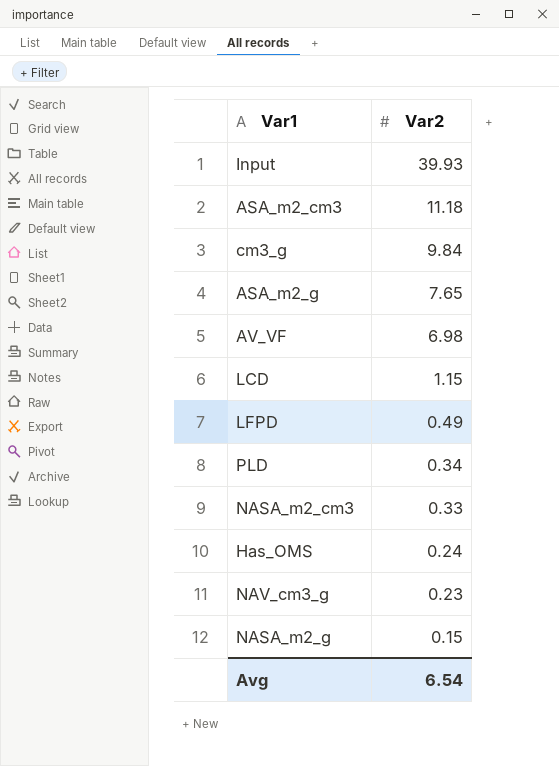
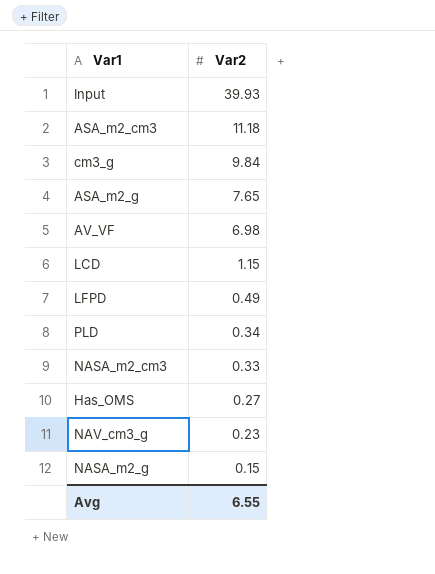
Has_OMS | Var2: 0.24 -> 0.27
Avg | Var2: 6.54 -> 6.55

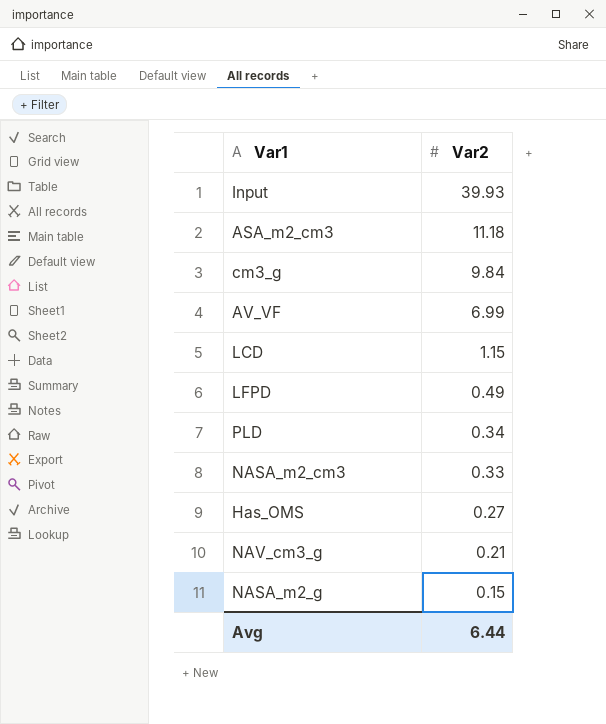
row ASA_m2_g: 7.65 -> none
AV_VF | Var2: 6.98 -> 6.99
NAV_cm3_g | Var2: 0.23 -> 0.21
Avg | Var2: 6.55 -> 6.44

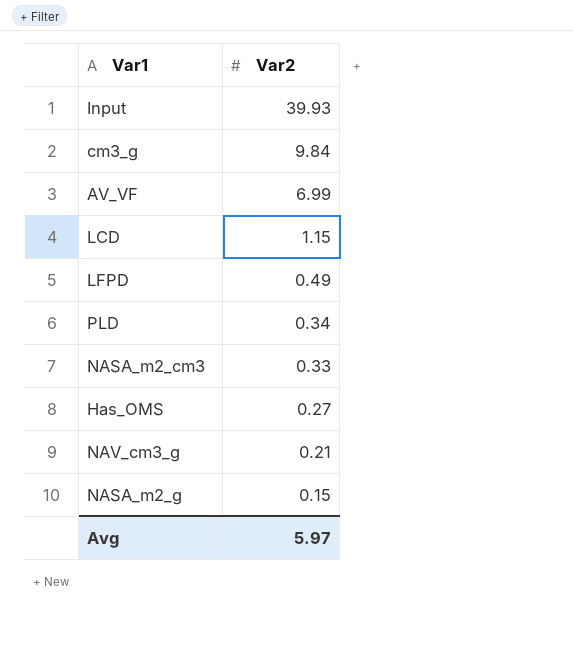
row ASA_m2_cm3: 11.18 -> none
Avg | Var2: 6.44 -> 5.97

